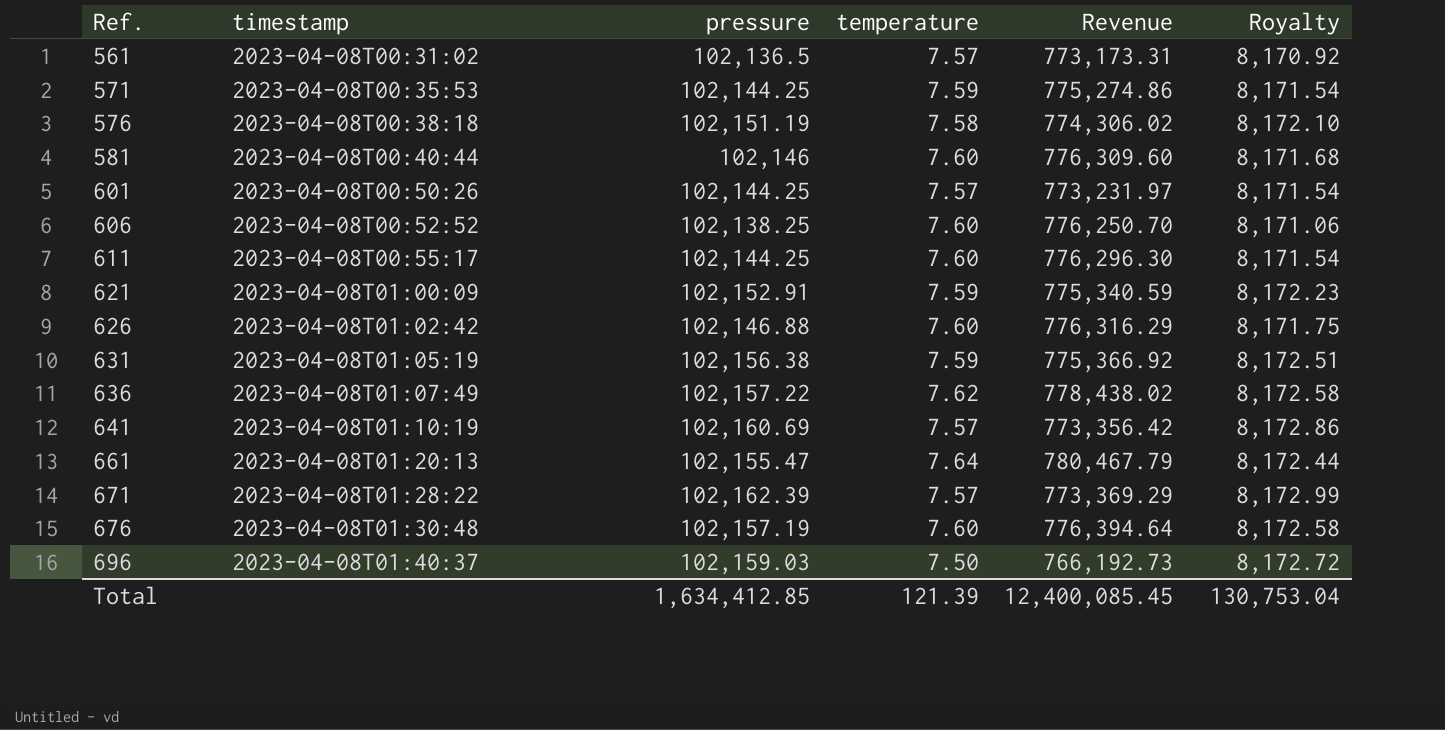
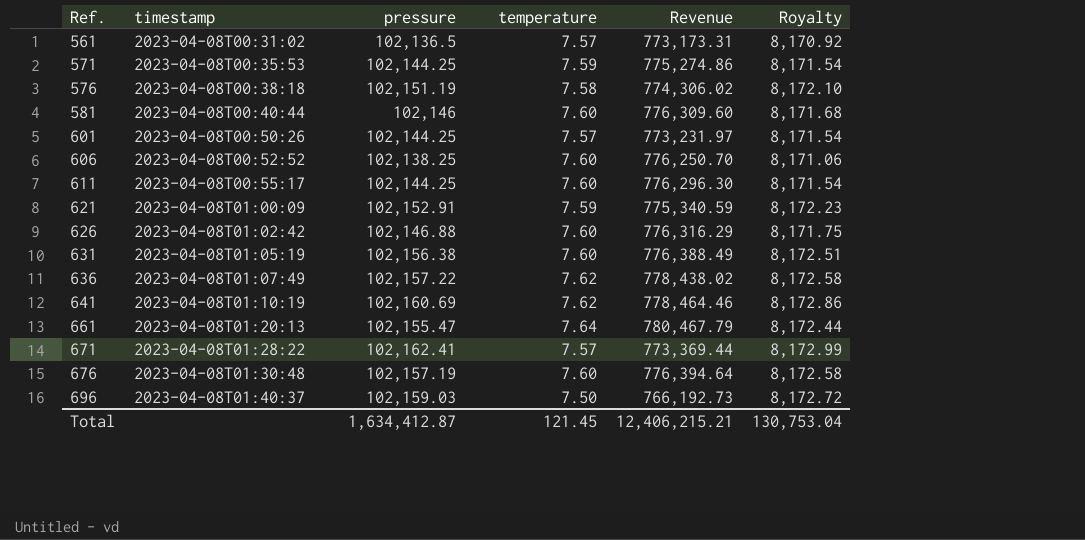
631 | temperature: 7.59 -> 7.60
631 | Revenue: 775,366.92 -> 776,388.49
641 | temperature: 7.57 -> 7.62
641 | Revenue: 773,356.42 -> 778,464.46
671 | pressure: 102,162.39 -> 102,162.41
671 | Revenue: 773,369.29 -> 773,369.44
Total | pressure: 1,634,412.85 -> 1,634,412.87
Total | temperature: 121.39 -> 121.45
Total | Revenue: 12,400,085.45 -> 12,406,215.21

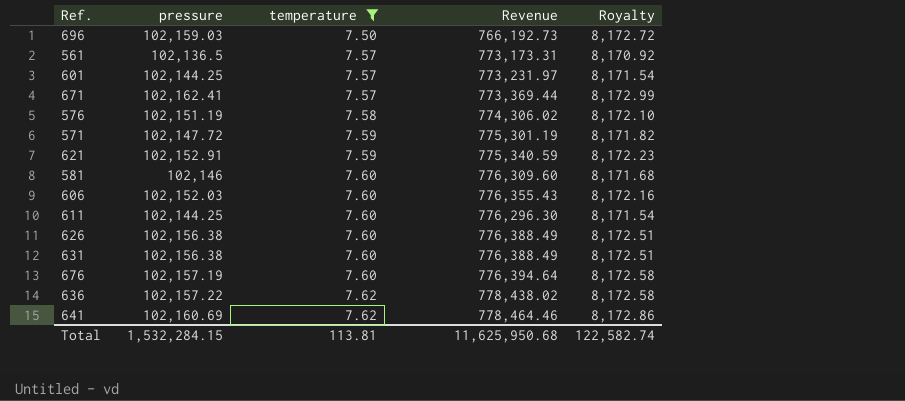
filter: none -> temperature != 7.64
row order: Ref. ascending -> temperature ascending
column timestamp | position: 2 -> none
571 | pressure: 102,144.25 -> 102,147.72
571 | Revenue: 775,274.86 -> 775,301.19
571 | Royalty: 8,171.54 -> 8,171.82
606 | pressure: 102,138.25 -> 102,152.03
606 | Revenue: 776,250.70 -> 776,355.43
606 | Royalty: 8,171.06 -> 8,172.16
626 | pressure: 102,146.88 -> 102,156.38
626 | Revenue: 776,316.29 -> 776,388.49
626 | Royalty: 8,171.75 -> 8,172.51
Total | pressure: 1,634,412.87 -> 1,532,284.15
Total | temperature: 121.45 -> 113.81
Total | Revenue: 12,406,215.21 -> 11,625,950.68
Total | Royalty: 130,753.04 -> 122,582.74

